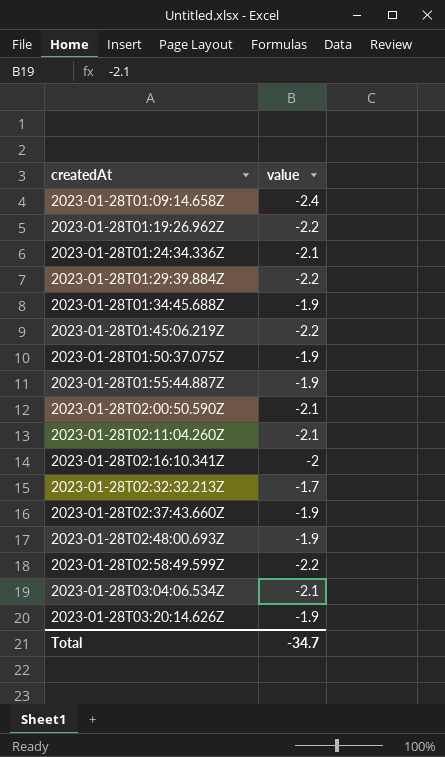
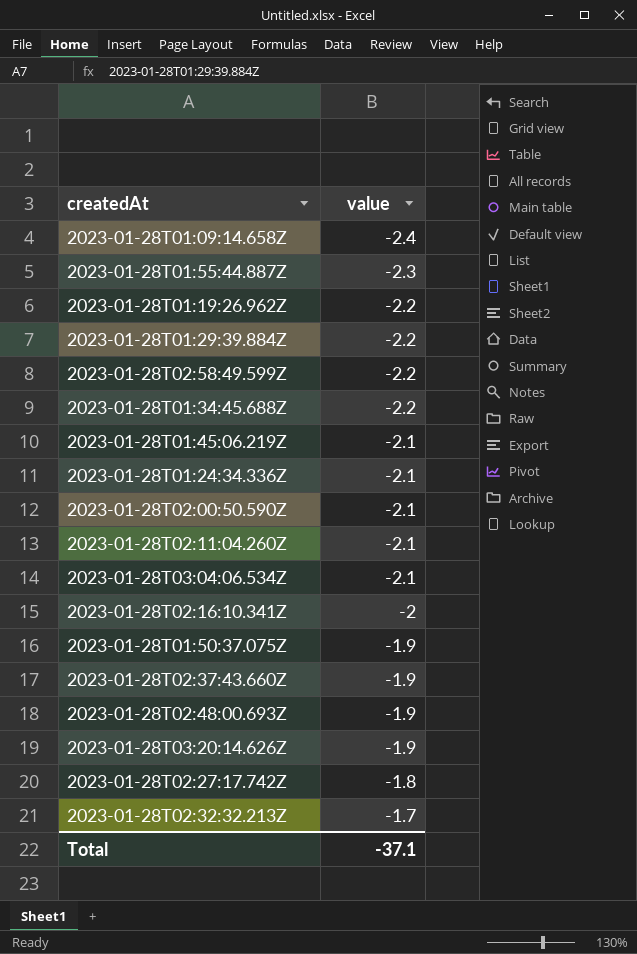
row order: createdAt ascending -> value ascending
2023-01-28T01:55:44.887Z | value: -1.9 -> -2.3
2023-01-28T01:34:45.688Z | value: -1.9 -> -2.2
2023-01-28T01:45:06.219Z | value: -2.2 -> -2.1
row 2023-01-28T02:27:17.742Z: none -> -1.8
Total | value: -34.7 -> -37.1

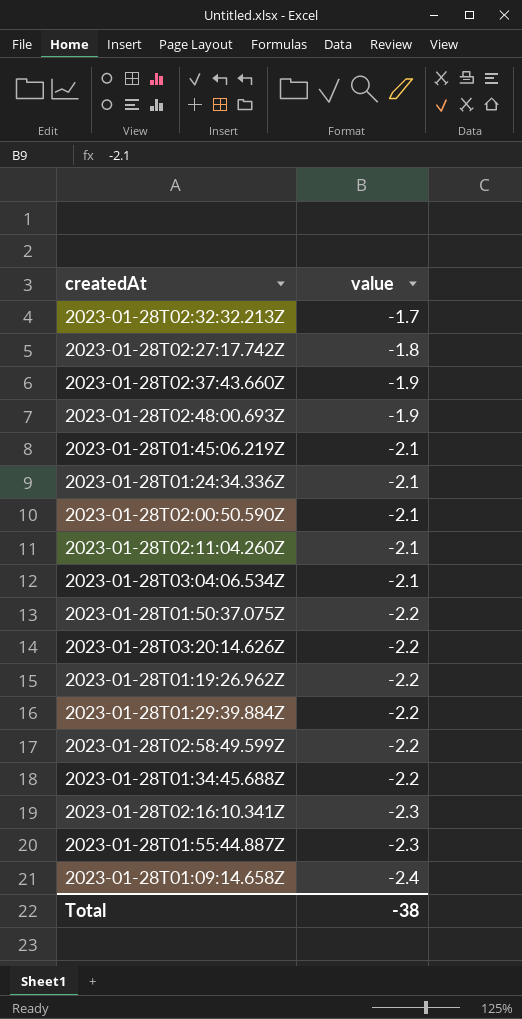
row order: value ascending -> value descending
2023-01-28T01:50:37.075Z | value: -1.9 -> -2.2
2023-01-28T03:20:14.626Z | value: -1.9 -> -2.2
2023-01-28T02:16:10.341Z | value: -2 -> -2.3
Total | value: -37.1 -> -38

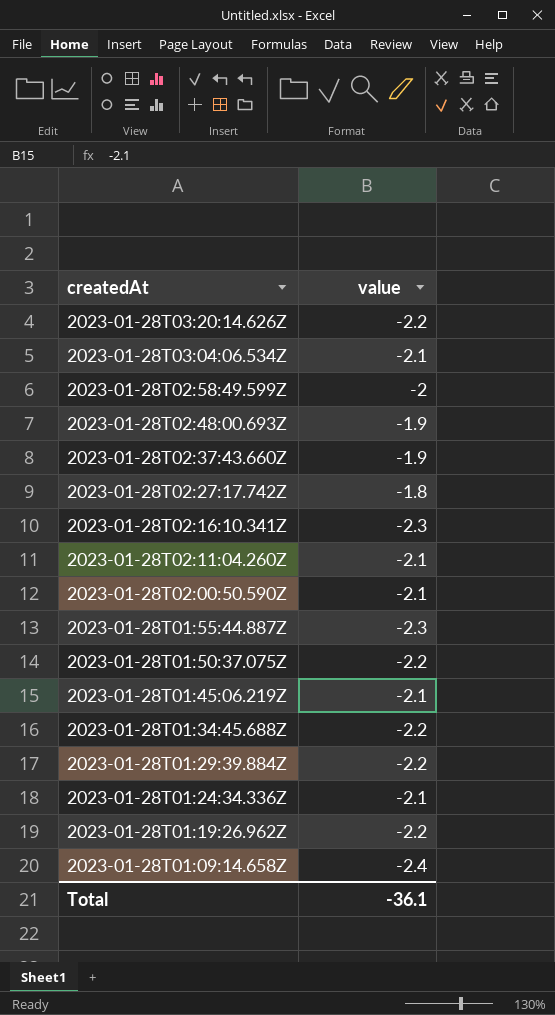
row order: value descending -> createdAt descending
row 2023-01-28T02:32:32.213Z: -1.7 -> none
2023-01-28T02:58:49.599Z | value: -2.2 -> -2
Total | value: -38 -> -36.1

